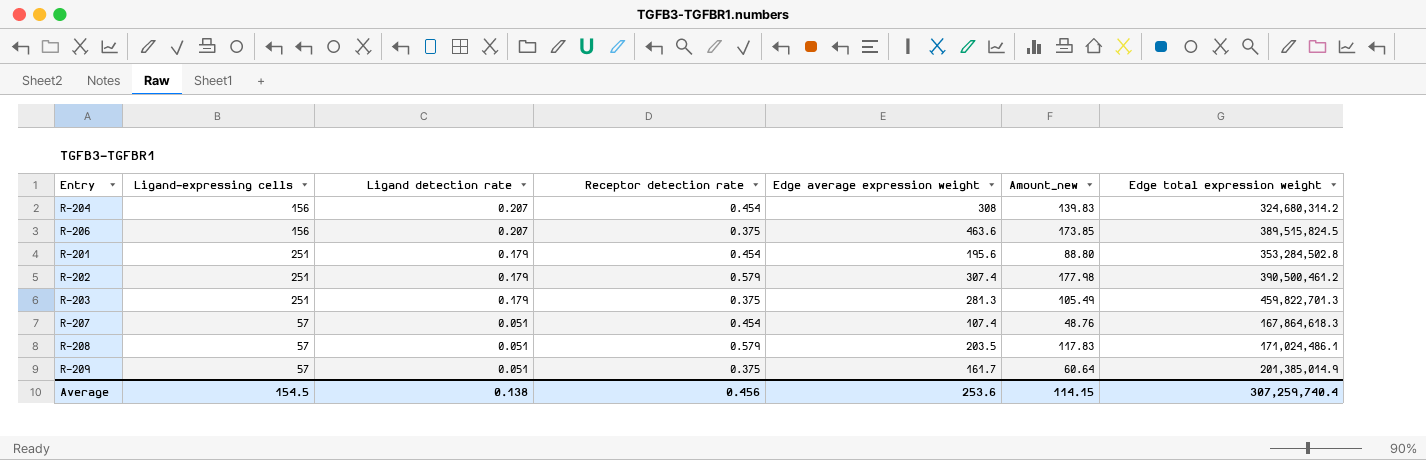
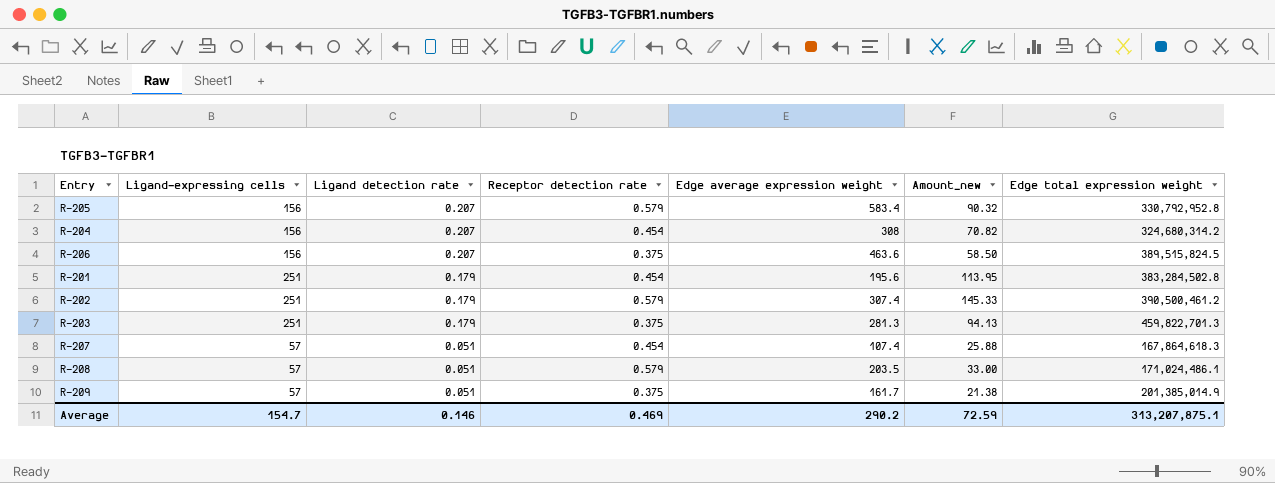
column Amount_new | formula: [Receptor detection rate] * [Edge average expression weight] -> [Ligand-expressing cells] * [Receptor detection rate]
row R-205: none -> 156 | 0.207 | 0.579 | 583.4 | 90.32 | 330,792,952.8
R-201 | Edge total expression weight: 353,284,502.8 -> 383,284,502.8
Average | Ligand-expressing cells: 154.5 -> 154.7
Average | Ligand detection rate: 0.138 -> 0.146
Average | Receptor detection rate: 0.456 -> 0.469
Average | Edge average expression weight: 253.6 -> 290.2
Average | Amount_new: 114.15 -> 72.59
Average | Edge total expression weight: 307,259,740.4 -> 313,207,875.1

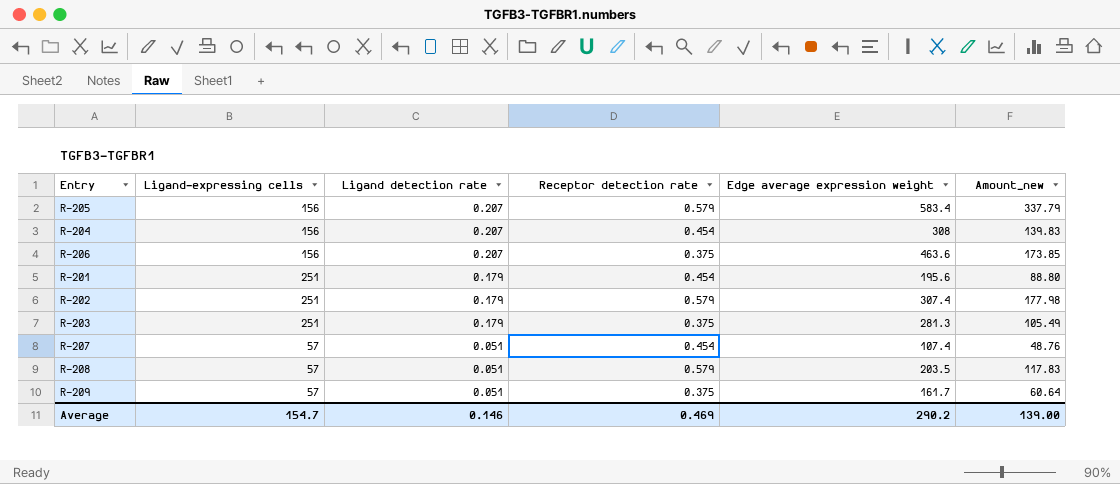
column Edge total expression weight | position: 7 -> none
column Amount_new | formula: [Ligand-expressing cells] * [Receptor detection rate] -> [Receptor detection rate] * [Edge average expression weight]
Average | Amount_new: 72.59 -> 139.00

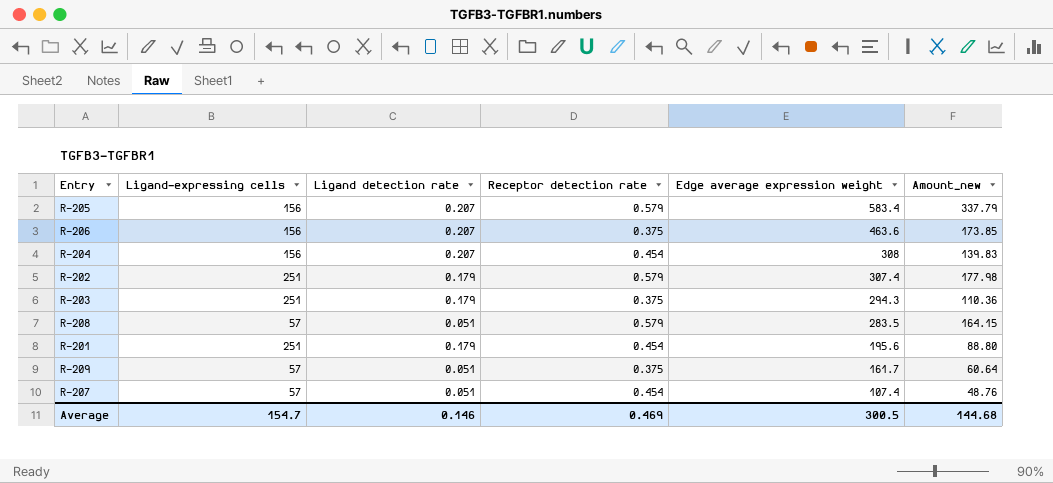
row order: Ligand detection rate descending -> Edge average expression weight descending
R-203 | Edge average expression weight: 281.3 -> 294.3
R-203 | Amount_new: 105.49 -> 110.36
R-208 | Edge average expression weight: 203.5 -> 283.5
R-208 | Amount_new: 117.83 -> 164.15
Average | Edge average expression weight: 290.2 -> 300.5
Average | Amount_new: 139.00 -> 144.68

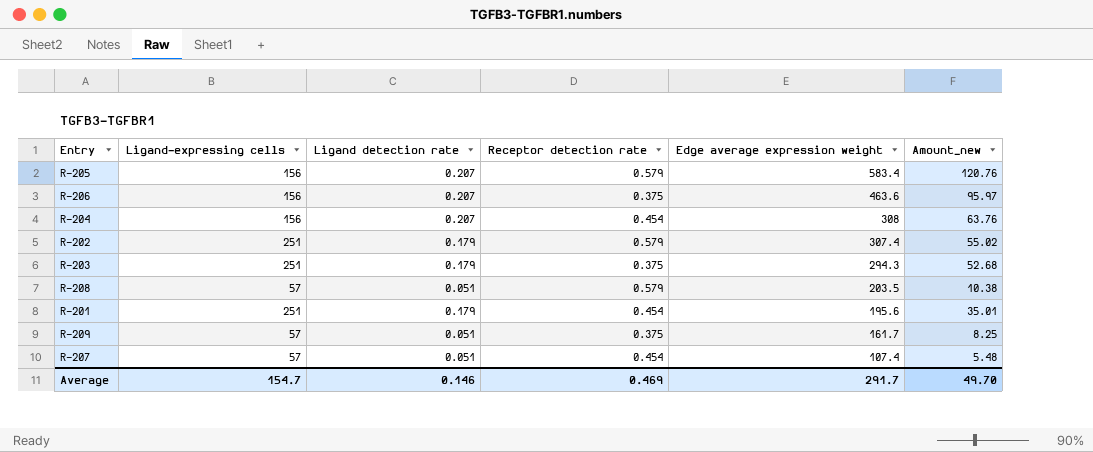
column Amount_new | formula: [Receptor detection rate] * [Edge average expression weight] -> [Ligand detection rate] * [Edge average expression weight]
R-208 | Edge average expression weight: 283.5 -> 203.5
Average | Edge average expression weight: 300.5 -> 291.7
Average | Amount_new: 144.68 -> 49.70

